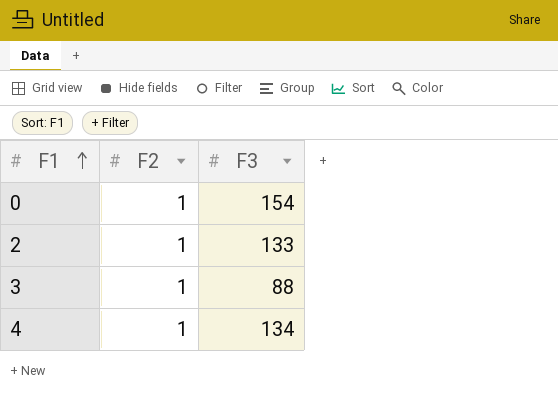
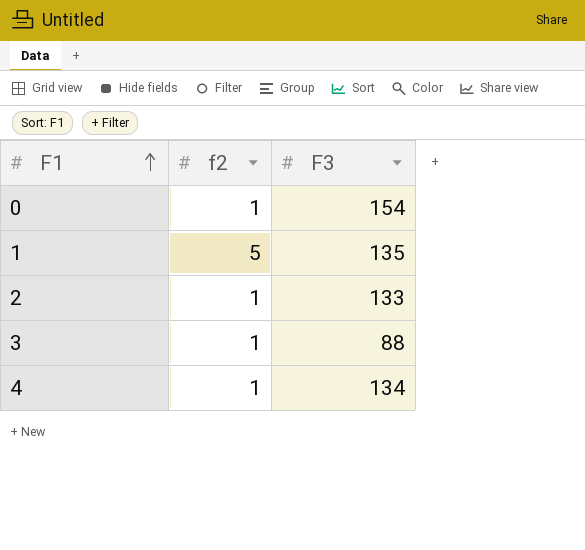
column name: F2 -> f2
row 1: none -> 5 | 135

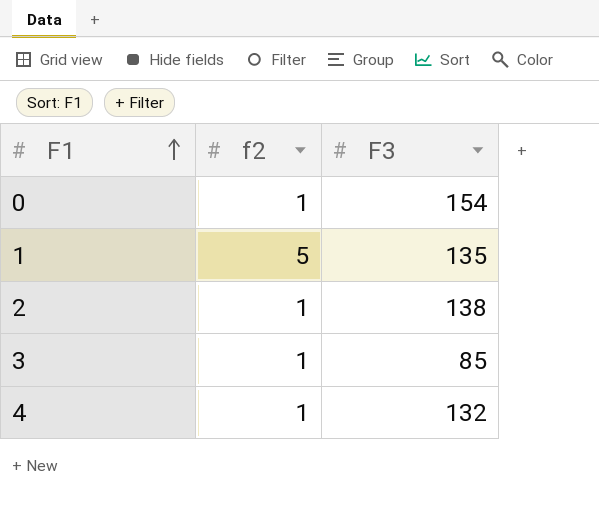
2 | F3: 133 -> 138
3 | F3: 88 -> 85
4 | F3: 134 -> 132

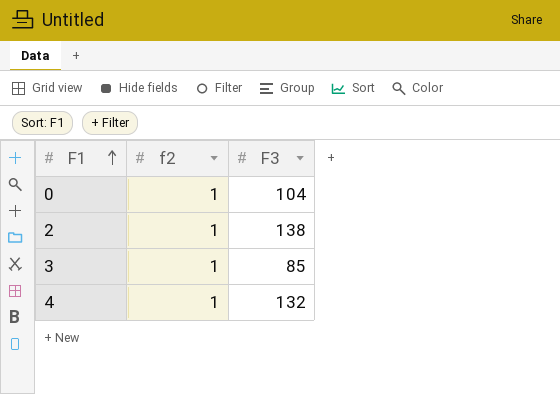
row 1: 5 | 135 -> none
0 | F3: 154 -> 104

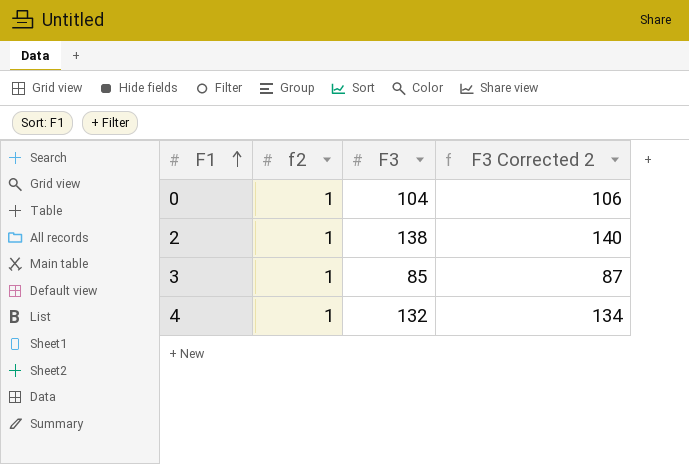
column F3 Corrected 2 | formula: none -> [F3] + 2

